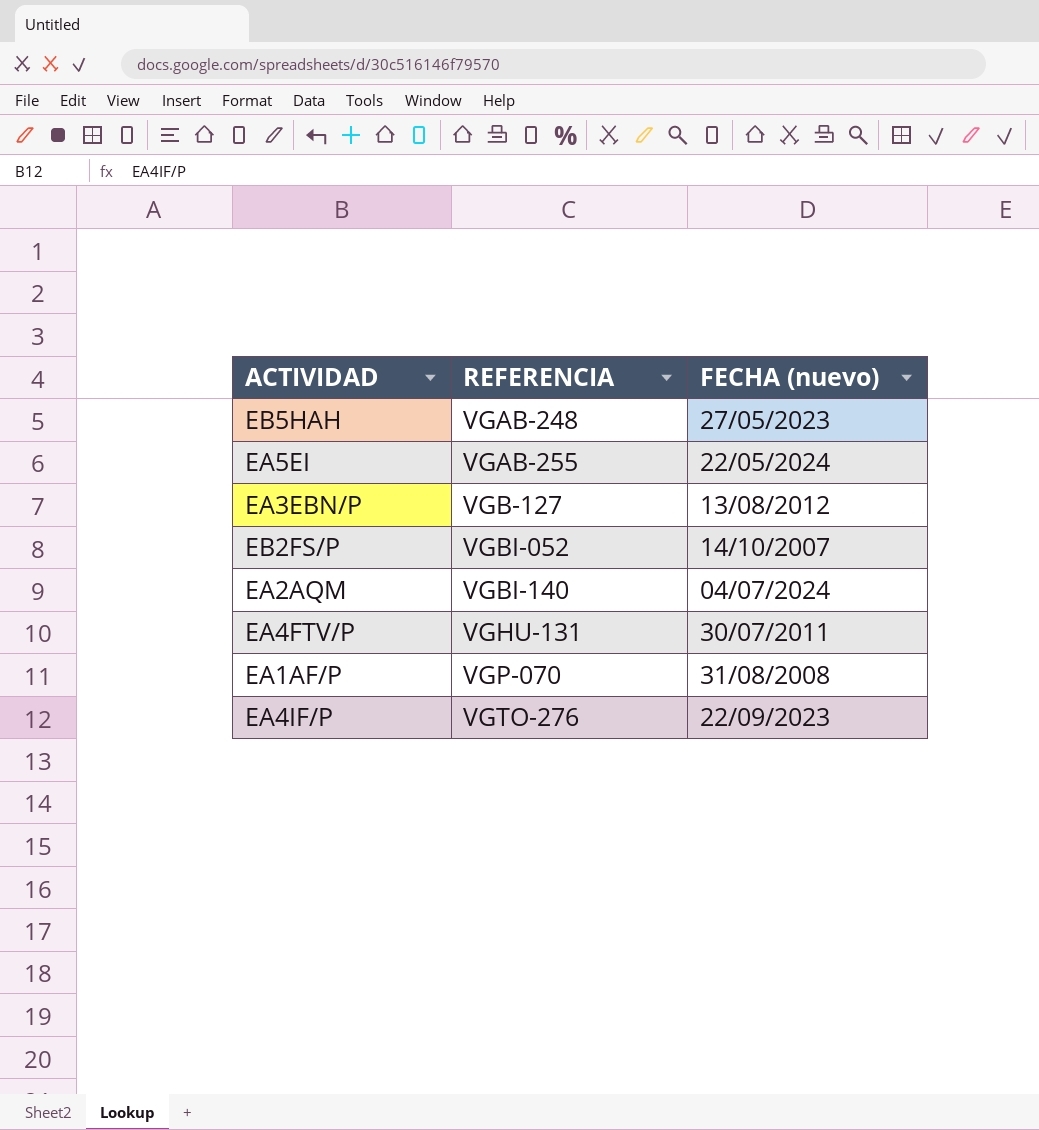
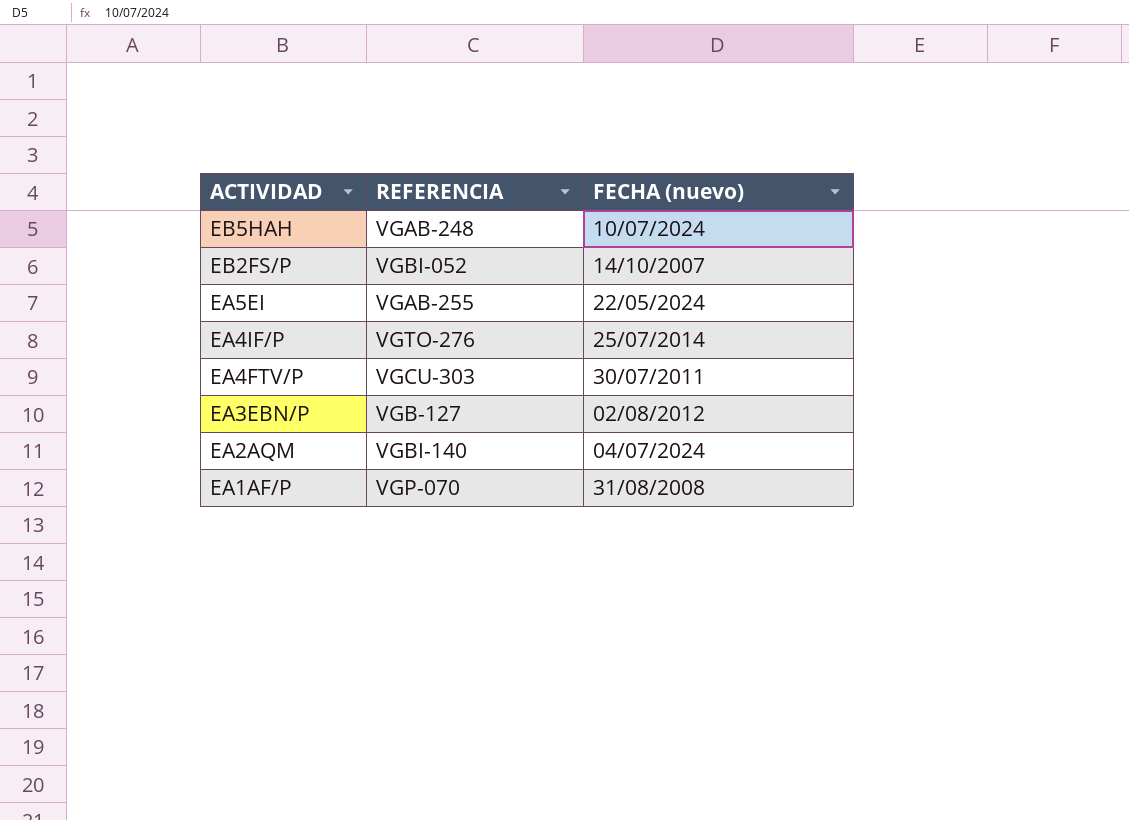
row order: REFERENCIA ascending -> ACTIVIDAD descending
EB5HAH | FECHA (nuevo): 27/05/2023 -> 10/07/2024
EA4IF/P | FECHA (nuevo): 22/09/2023 -> 25/07/2014
EA4FTV/P | REFERENCIA: VGHU-131 -> VGCU-303
EA3EBN/P | FECHA (nuevo): 13/08/2012 -> 02/08/2012

